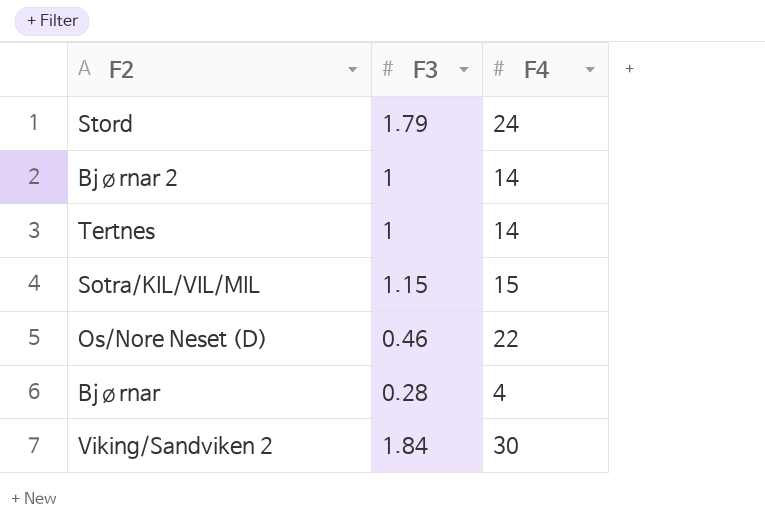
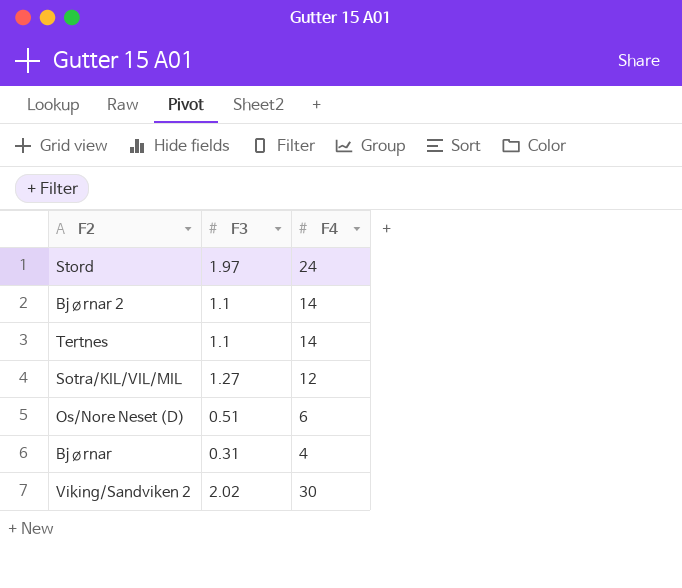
Stord | F3: 1.79 -> 1.97
Bjørnar 2 | F3: 1 -> 1.1
Tertnes | F3: 1 -> 1.1
Sotra/KIL/VIL/MIL | F3: 1.15 -> 1.27
Sotra/KIL/VIL/MIL | F4: 15 -> 12
Os/Nore Neset (D) | F3: 0.46 -> 0.51
Os/Nore Neset (D) | F4: 22 -> 6
Bjørnar | F3: 0.28 -> 0.31
Viking/Sandviken 2 | F3: 1.84 -> 2.02

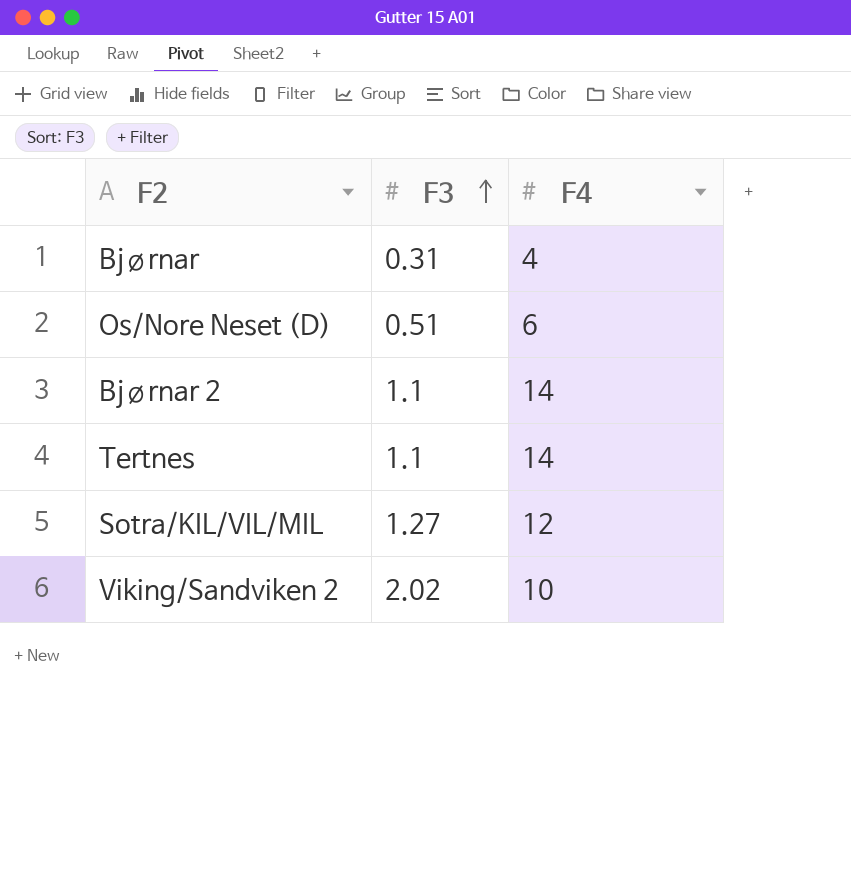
row order: none -> F3 ascending
row Stord: 1.97 | 24 -> none
Viking/Sandviken 2 | F4: 30 -> 10

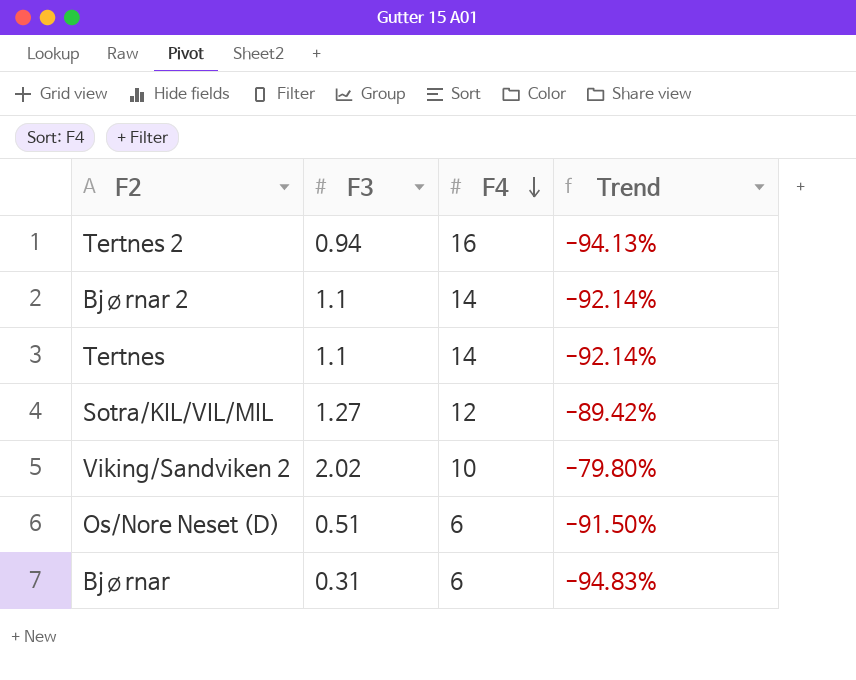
row order: F3 ascending -> F4 descending
column Trend | formula: none -> ([F3] - [F4]) / [F4]
row Tertnes 2: none -> 0.94 | 16 | -94.13%
Bjørnar | F4: 4 -> 6

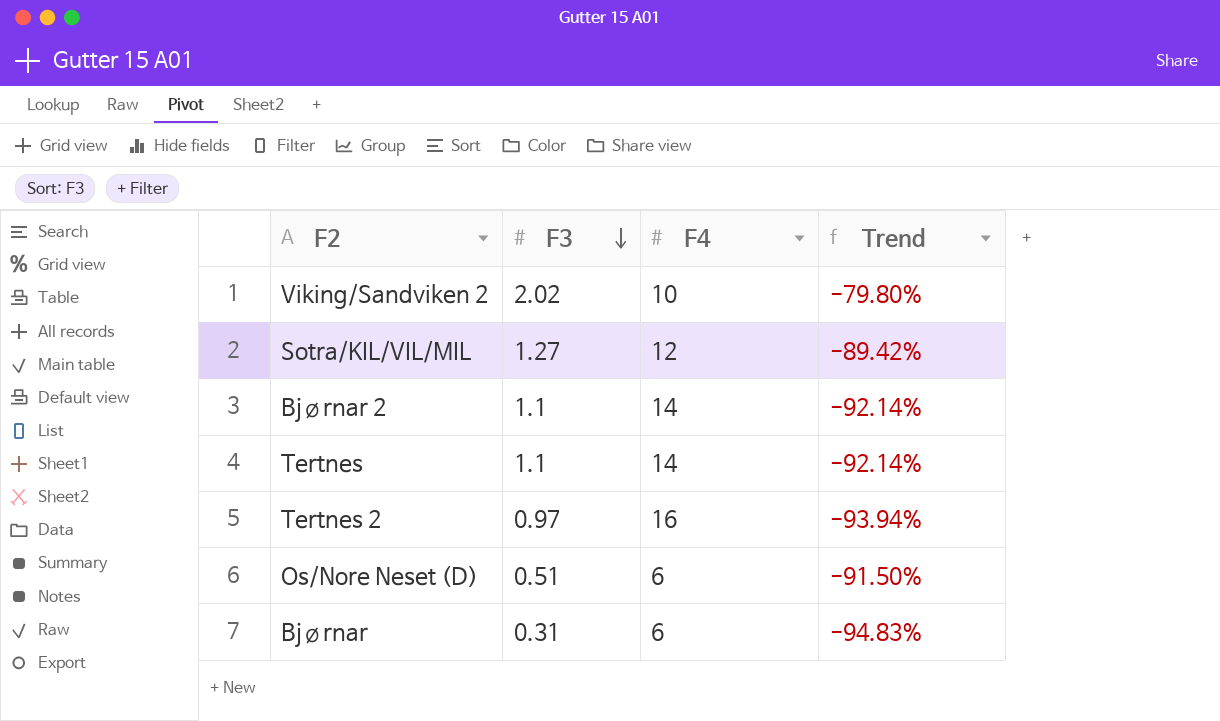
row order: F4 descending -> F3 descending
Tertnes 2 | F3: 0.94 -> 0.97
Tertnes 2 | Trend: -94.13% -> -93.94%

